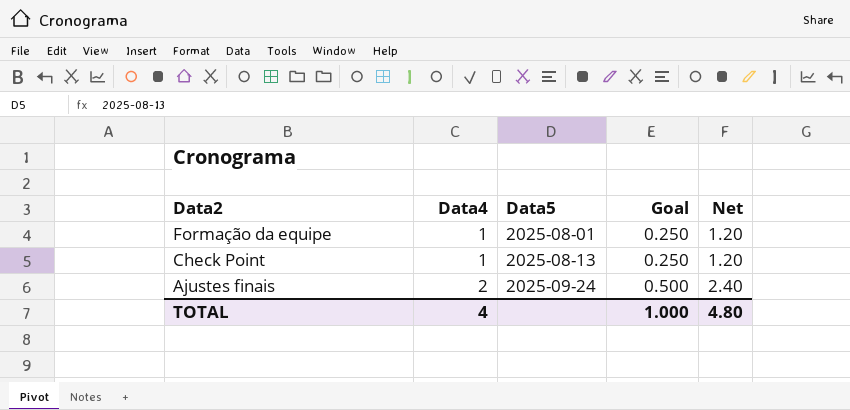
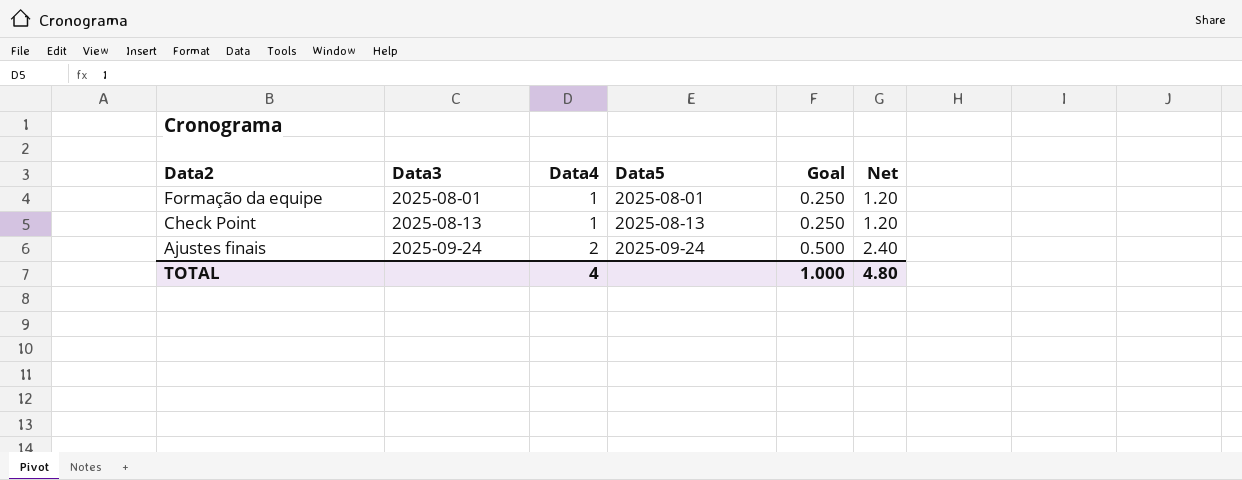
column Data3 | position: none -> 2

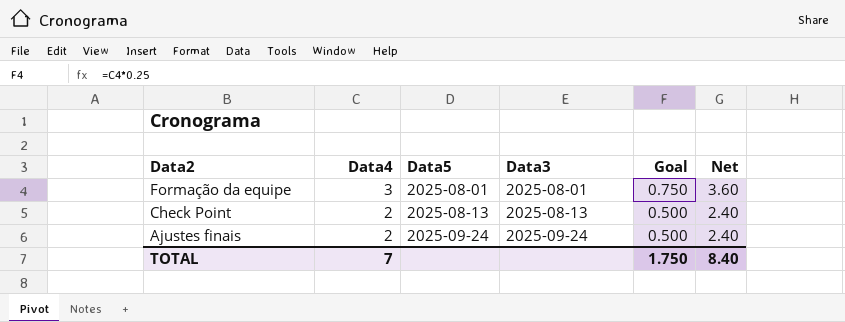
column Data3 | position: 2 -> 4
Formação da equipe | Data4: 1 -> 3
Formação da equipe | Goal: 0.250 -> 0.750
Formação da equipe | Net: 1.20 -> 3.60
Check Point | Data4: 1 -> 2
Check Point | Goal: 0.250 -> 0.500
Check Point | Net: 1.20 -> 2.40
TOTAL | Data4: 4 -> 7
TOTAL | Goal: 1.000 -> 1.750
TOTAL | Net: 4.80 -> 8.40

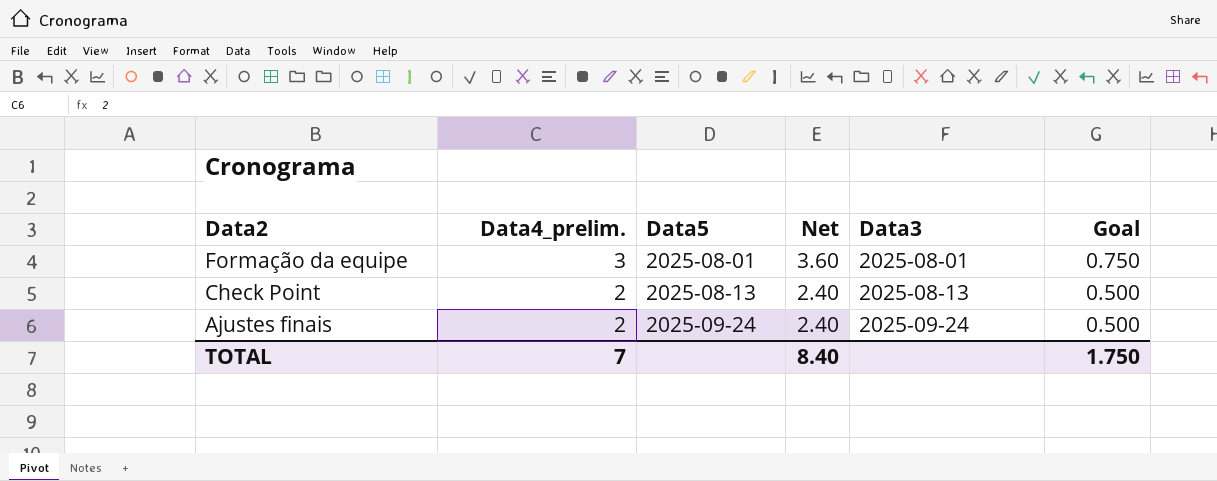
column name: Data4 -> Data4_prelim.
column Net | position: 6 -> 4

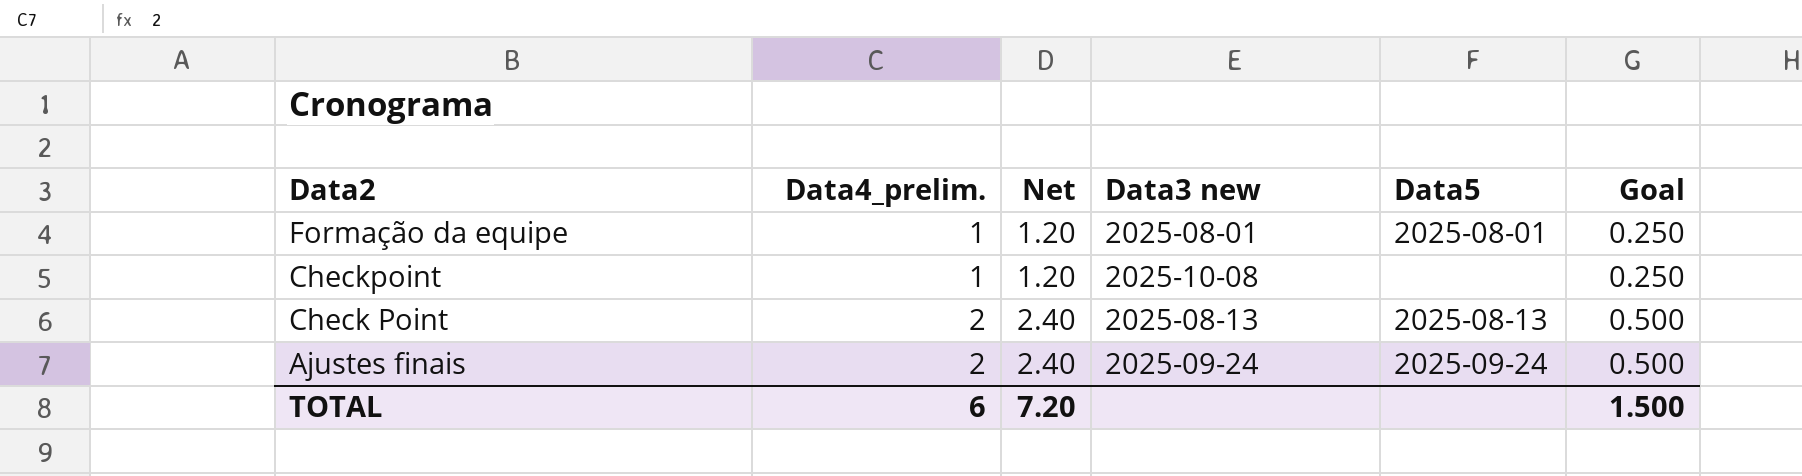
column name: Data3 -> Data3 new
column Data5 | position: 3 -> 5
Formação da equipe | Data4_prelim.: 3 -> 1
Formação da equipe | Net: 3.60 -> 1.20
Formação da equipe | Goal: 0.750 -> 0.250
row Checkpoint: none -> 1 | 1.20 | 2025-10-08 | none | 0.250
TOTAL | Data4_prelim.: 7 -> 6
TOTAL | Net: 8.40 -> 7.20
TOTAL | Goal: 1.750 -> 1.500

